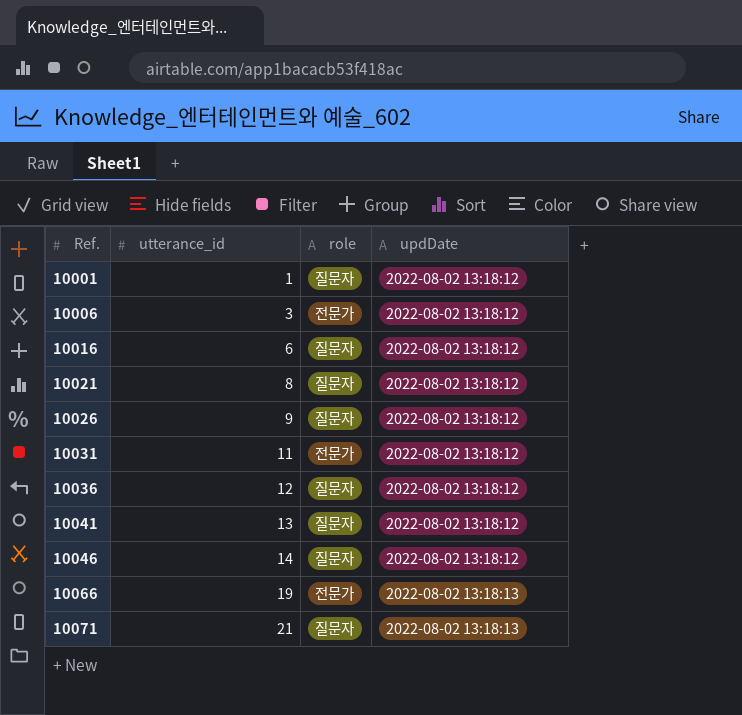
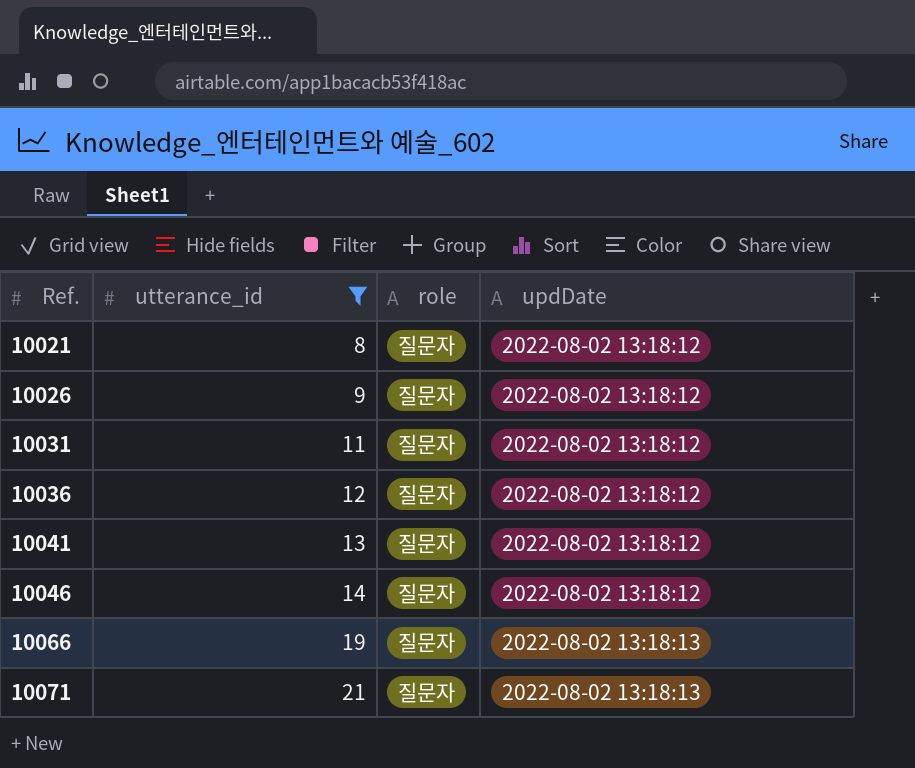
filter: none -> utterance_id >= 8
10031 | role: 전문가 -> 질문자
10066 | role: 전문가 -> 질문자

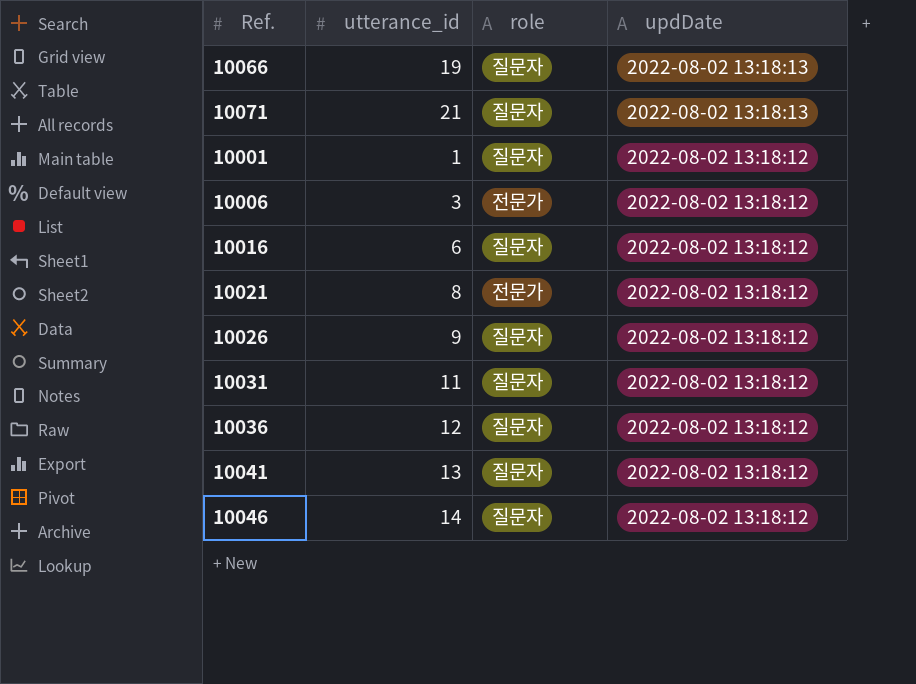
filter: utterance_id >= 8 -> none
row order: Ref. ascending -> updDate descending
10021 | role: 질문자 -> 전문가

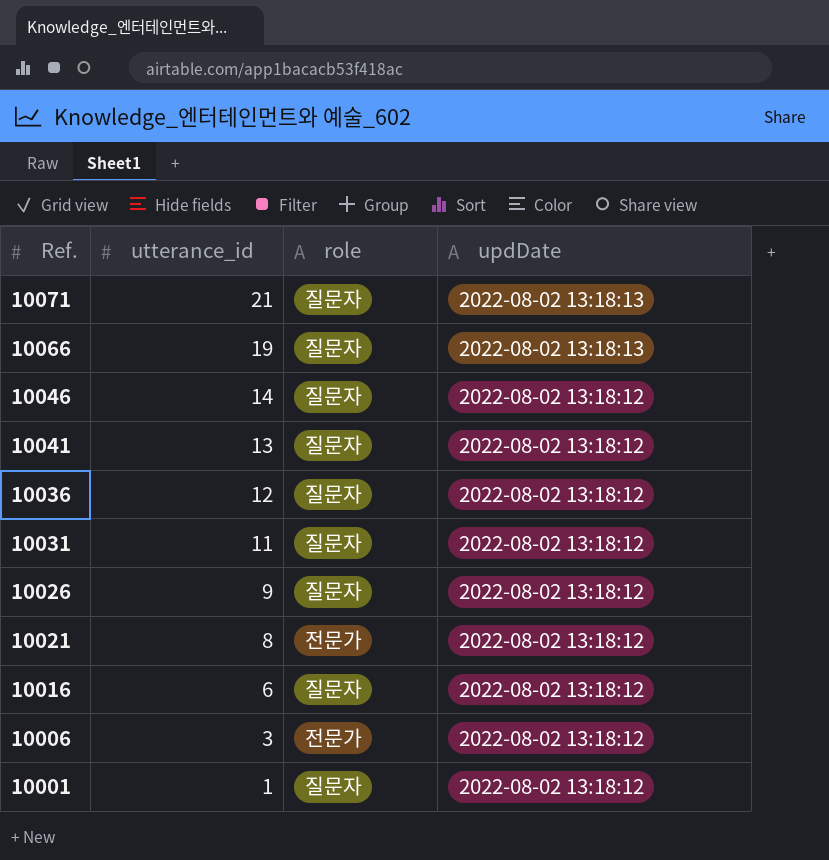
row order: updDate descending -> Ref. descending

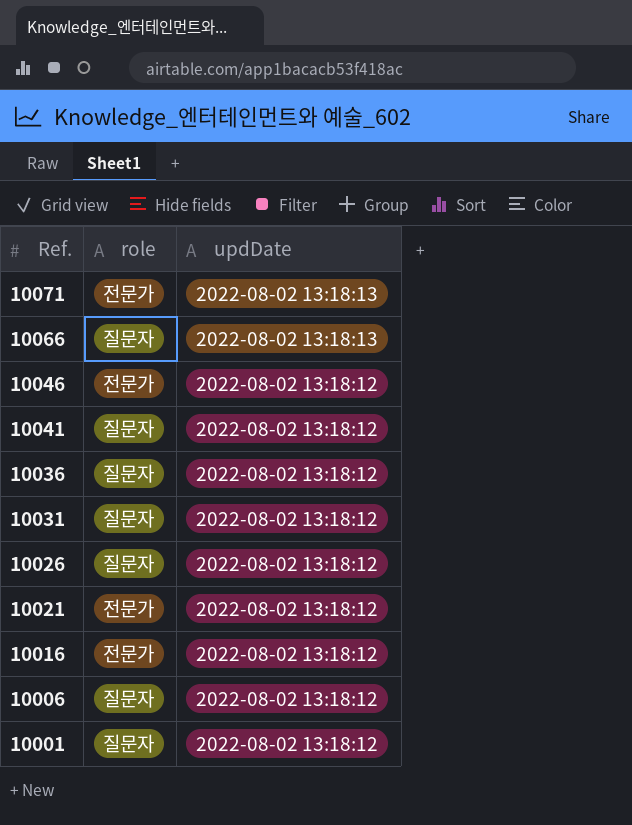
column utterance_id | position: 2 -> none
10071 | role: 질문자 -> 전문가
10046 | role: 질문자 -> 전문가
10016 | role: 질문자 -> 전문가
10006 | role: 전문가 -> 질문자

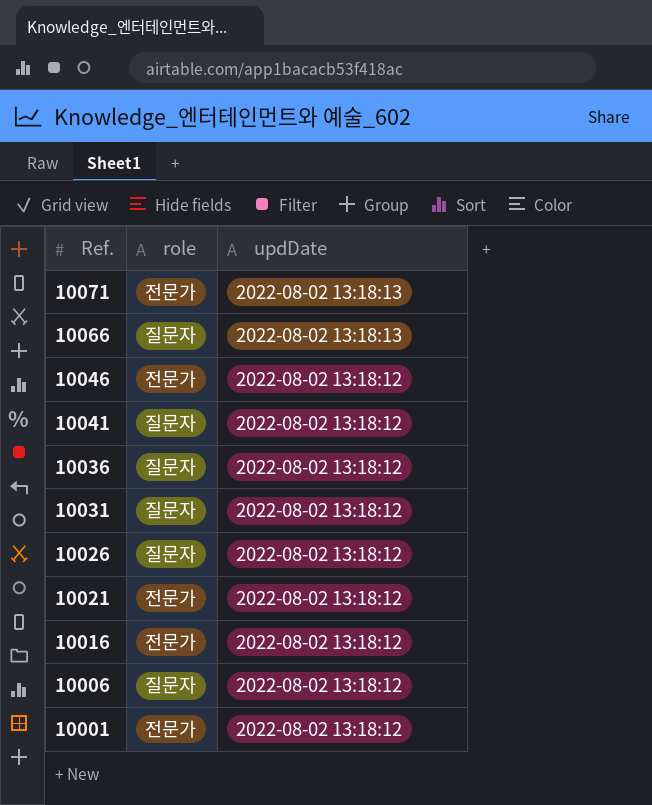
10001 | role: 질문자 -> 전문가

